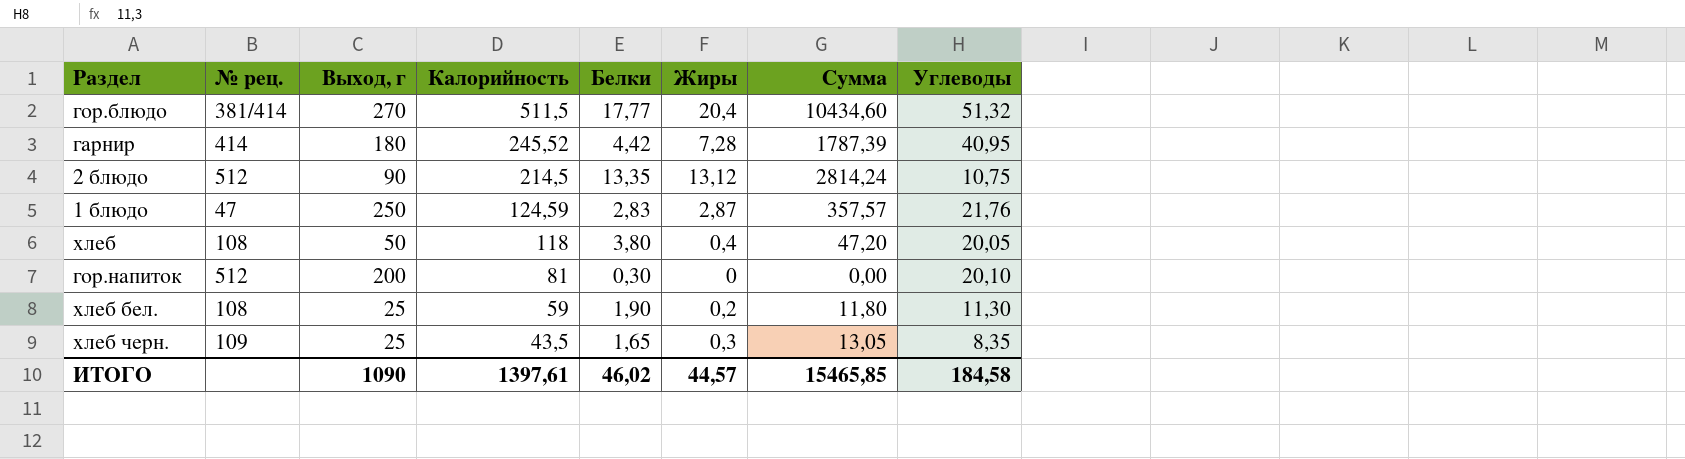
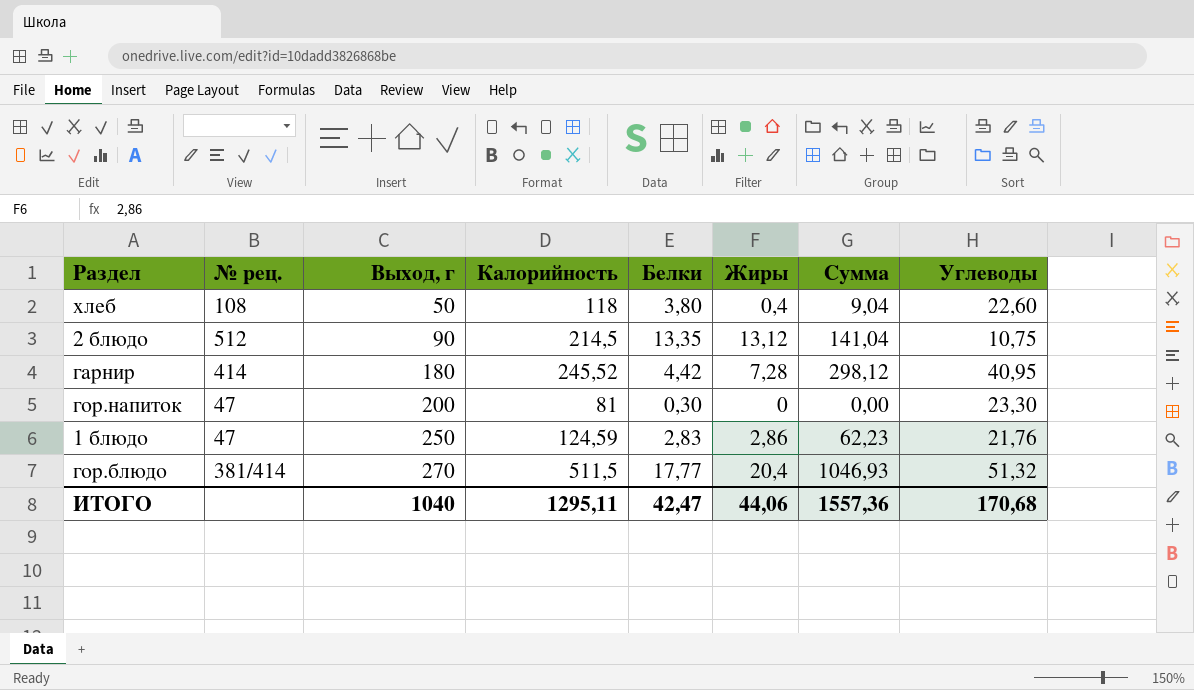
row order: Калорийность descending -> Выход, г ascending
column Сумма | formula: [Калорийность] * [Жиры] -> [Жиры] * [Углеводы]
row хлеб бел.: 108 | 25 | 59 | 1,90 | 0,2 | 11,80 | 11,30 -> none
row хлеб черн.: 109 | 25 | 43,5 | 1,65 | 0,3 | 13,05 | 8,35 -> none
хлеб | Углеводы: 20,05 -> 22,60
гор.напиток | № рец.: 512 -> 47
гор.напиток | Углеводы: 20,10 -> 23,30
1 блюдо | Жиры: 2,87 -> 2,86
ИТОГО | Выход, г: 1090 -> 1040
ИТОГО | Калорийность: 1397,61 -> 1295,11
ИТОГО | Белки: 46,02 -> 42,47
ИТОГО | Жиры: 44,57 -> 44,06
ИТОГО | Сумма: 15465,85 -> 1557,36
ИТОГО | Углеводы: 184,58 -> 170,68

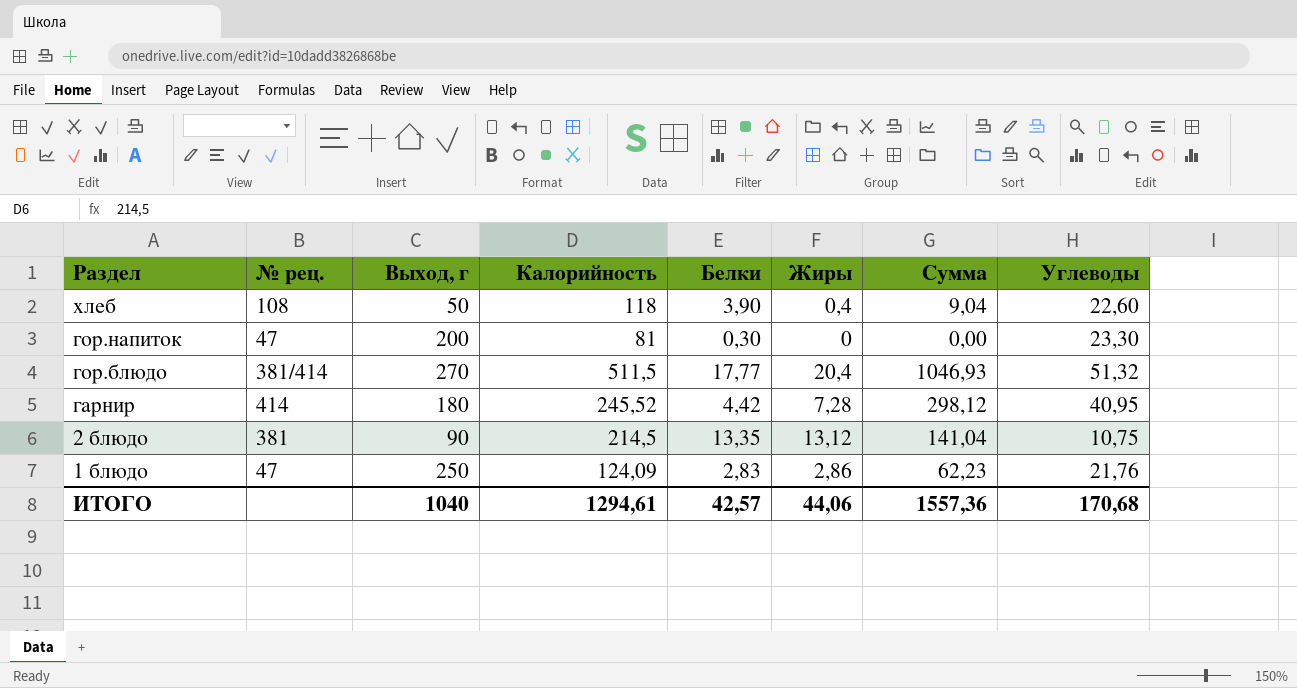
row order: Выход, г ascending -> Раздел descending
хлеб | Белки: 3,80 -> 3,90
2 блюдо | № рец.: 512 -> 381
1 блюдо | Калорийность: 124,59 -> 124,09
ИТОГО | Калорийность: 1295,11 -> 1294,61
ИТОГО | Белки: 42,47 -> 42,57

